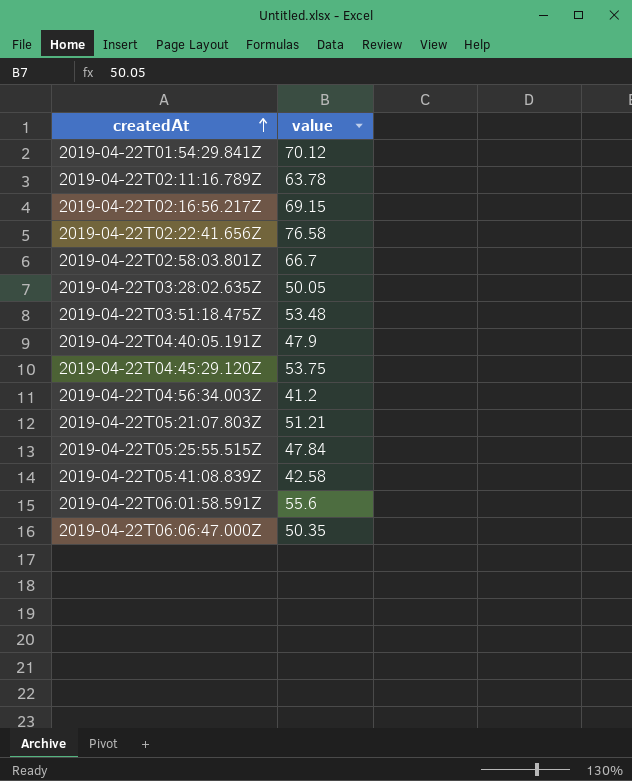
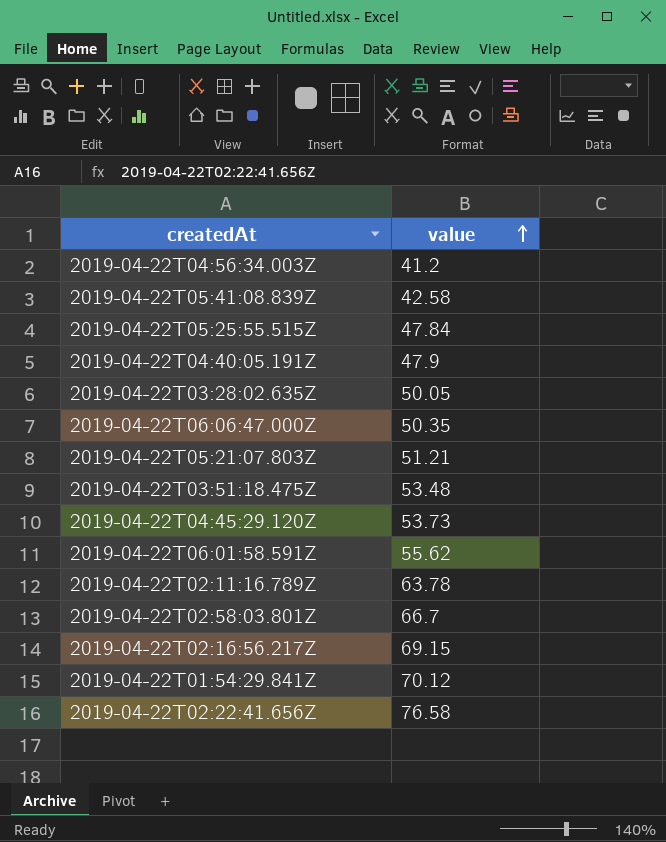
row order: createdAt ascending -> value ascending
2019-04-22T04:45:29.120Z | value: 53.75 -> 53.73
2019-04-22T06:01:58.591Z | value: 55.6 -> 55.62

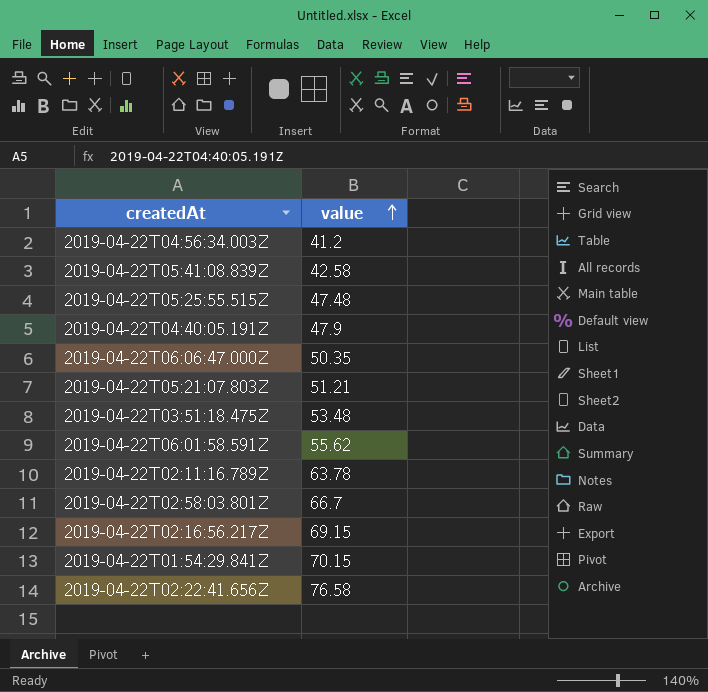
row 2019-04-22T03:28:02.635Z: 50.05 -> none
row 2019-04-22T04:45:29.120Z: 53.73 -> none
2019-04-22T05:25:55.515Z | value: 47.84 -> 47.48
2019-04-22T01:54:29.841Z | value: 70.12 -> 70.15

